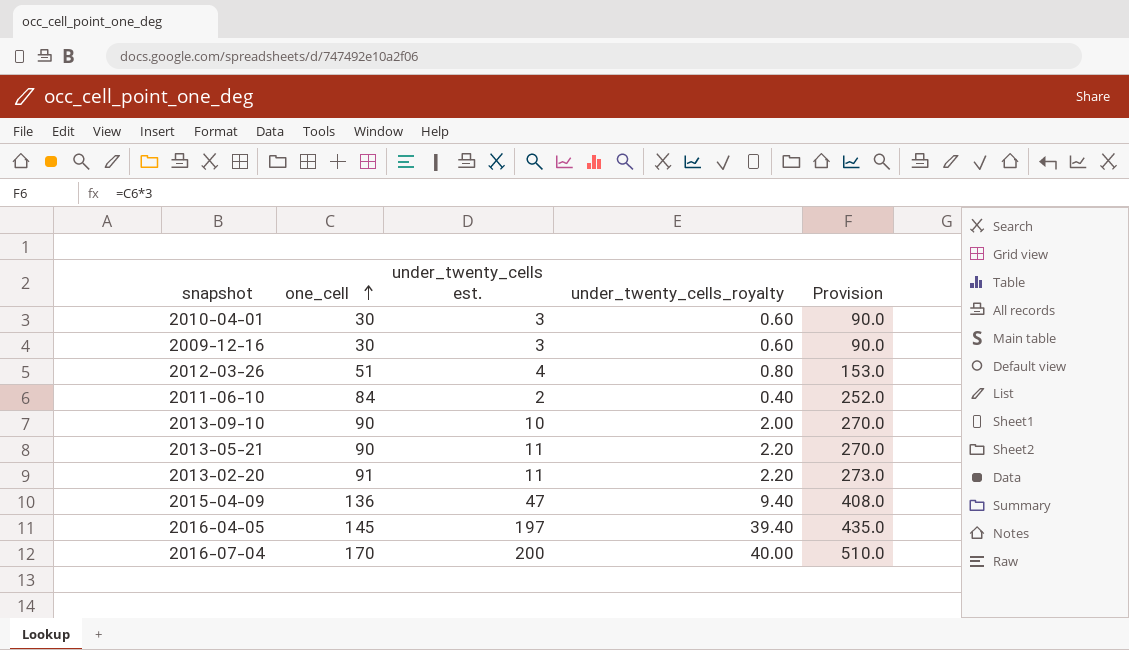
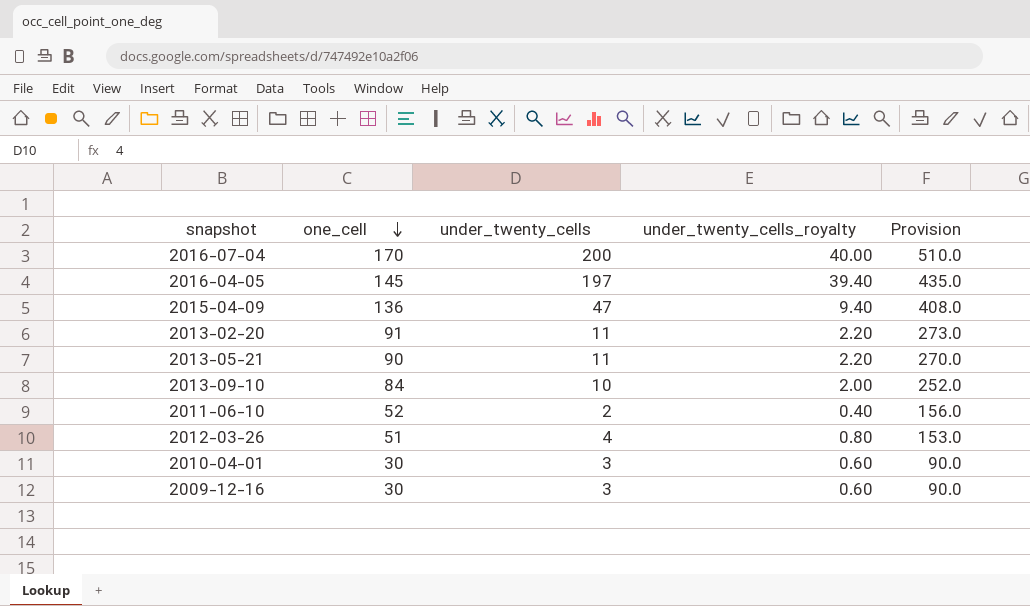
row order: one_cell ascending -> one_cell descending
column name: under_twenty_cells est. -> under_twenty_cells
2013-09-10 | one_cell: 90 -> 84
2013-09-10 | Provision: 270.0 -> 252.0
2011-06-10 | one_cell: 84 -> 52
2011-06-10 | Provision: 252.0 -> 156.0

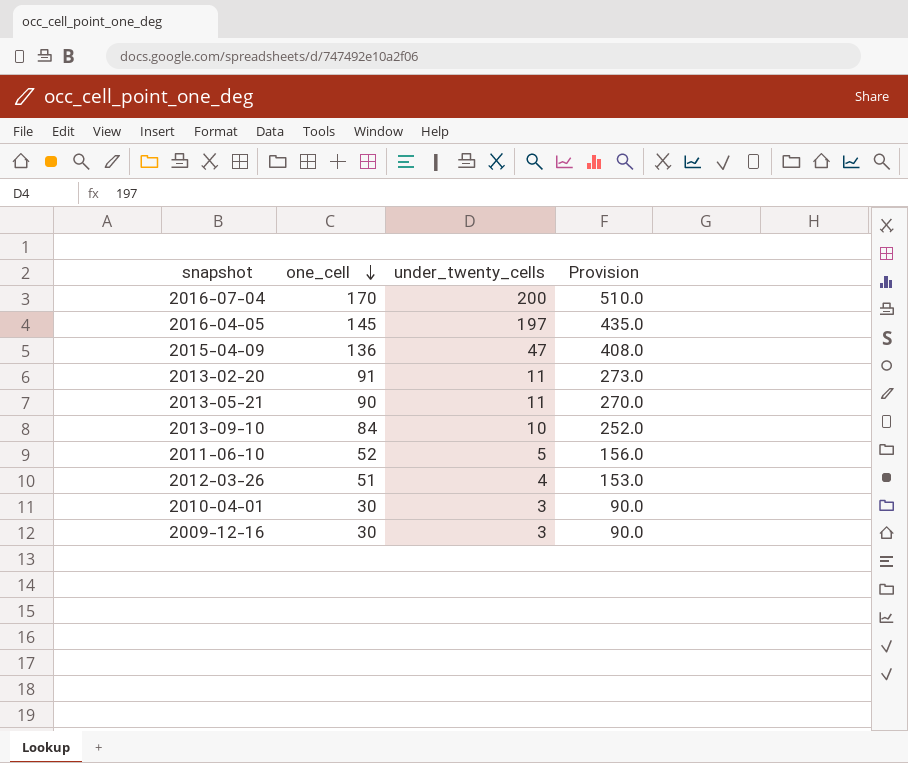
column under_twenty_cells_royalty | formula: [under_twenty_cells] * 0.2 -> none
2011-06-10 | under_twenty_cells: 2 -> 5

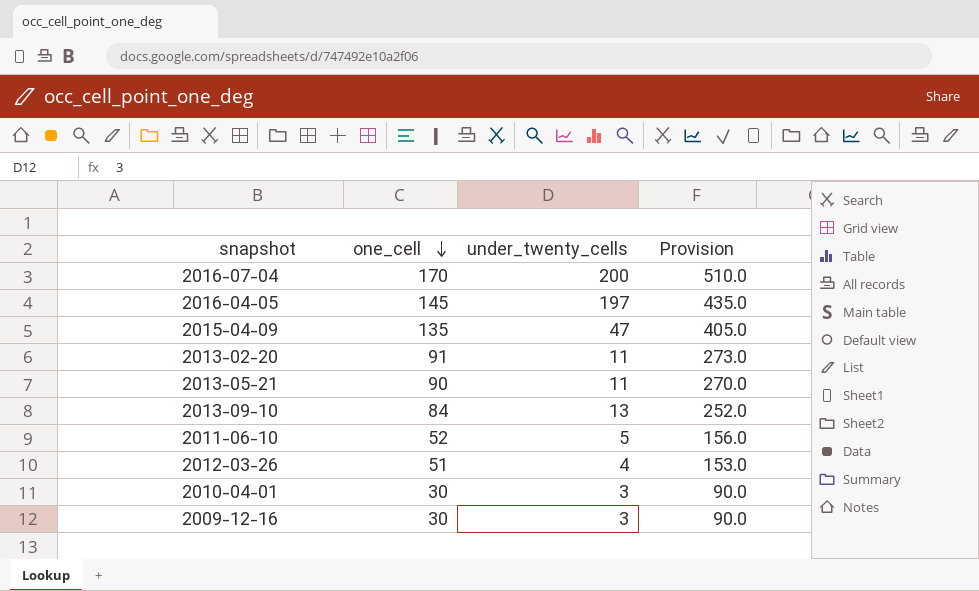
2015-04-09 | one_cell: 136 -> 135
2015-04-09 | Provision: 408.0 -> 405.0
2013-09-10 | under_twenty_cells: 10 -> 13

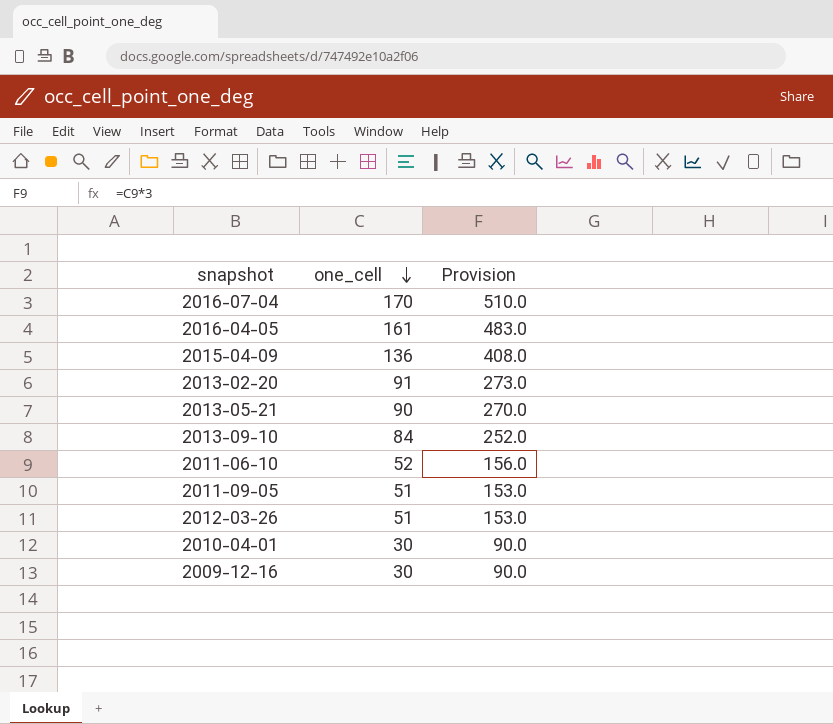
column under_twenty_cells | position: 3 -> none
2016-04-05 | one_cell: 145 -> 161
2016-04-05 | Provision: 435.0 -> 483.0
2015-04-09 | one_cell: 135 -> 136
2015-04-09 | Provision: 405.0 -> 408.0
row 2011-09-05: none -> 51 | 153.0

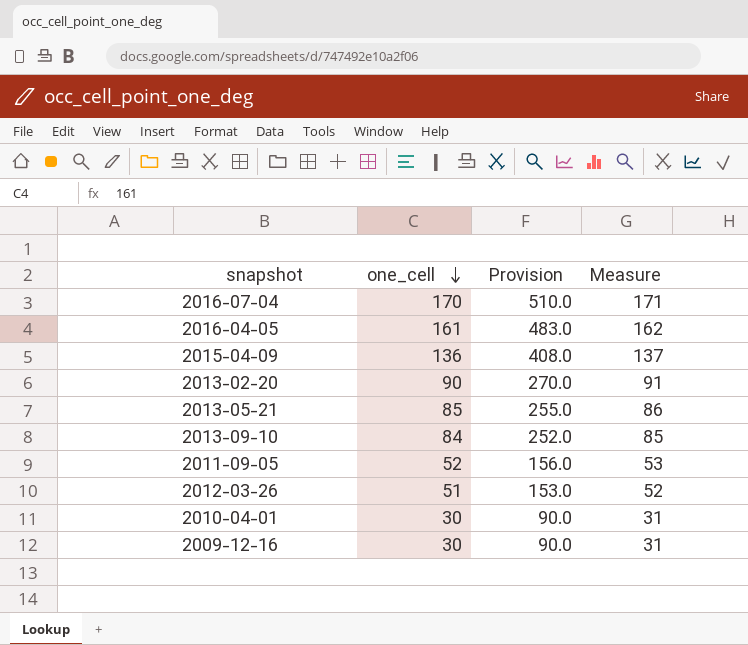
column Measure | formula: none -> [one_cell] + 1
row 2011-06-10: 52 | 156.0 -> none
2013-02-20 | one_cell: 91 -> 90
2013-02-20 | Provision: 273.0 -> 270.0
2013-05-21 | one_cell: 90 -> 85
2013-05-21 | Provision: 270.0 -> 255.0
2011-09-05 | one_cell: 51 -> 52
2011-09-05 | Provision: 153.0 -> 156.0

